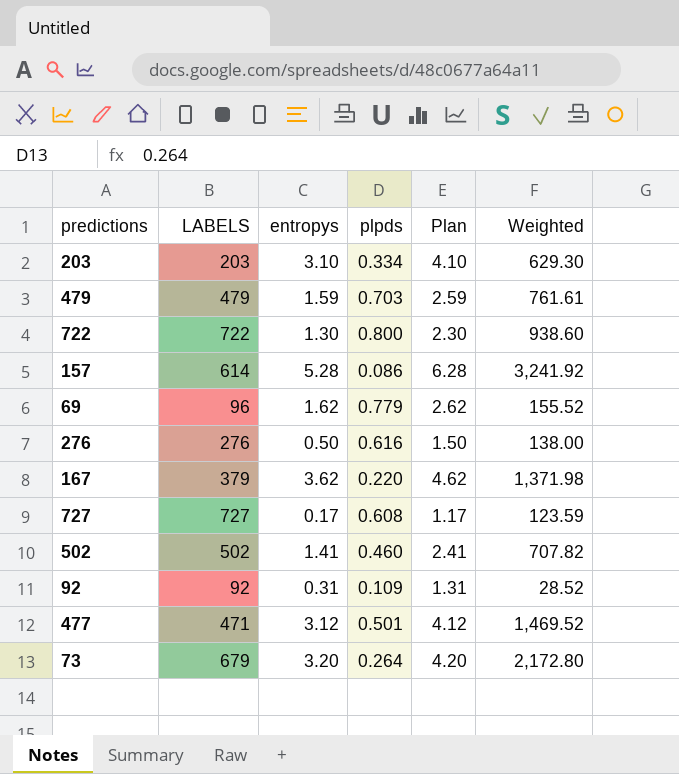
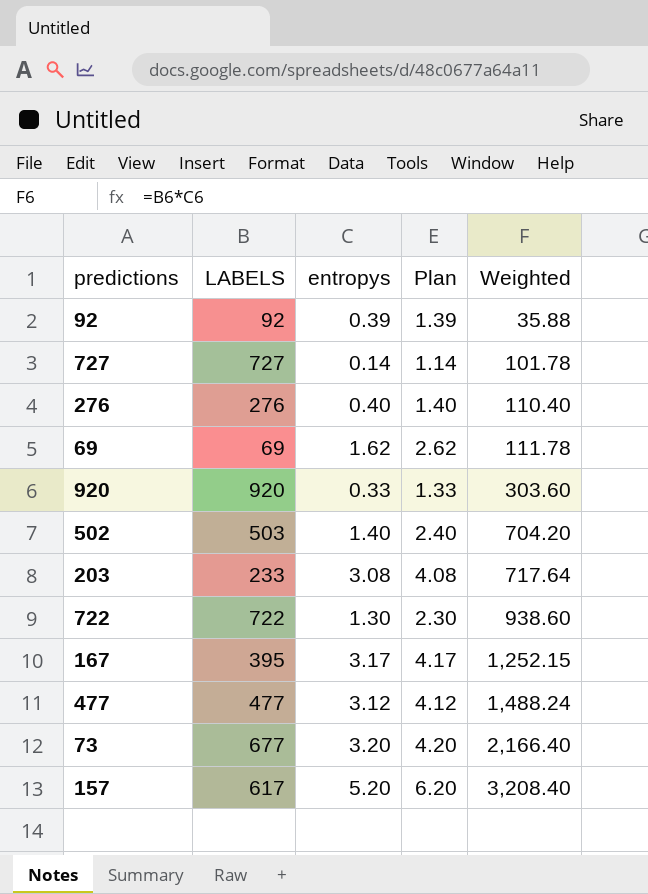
row order: none -> Weighted ascending
column plpds | position: 4 -> none
row 479: 479 | 1.59 | 0.703 | 2.59 | 761.61 -> none
92 | entropys: 0.31 -> 0.39
92 | Plan: 1.31 -> 1.39
92 | Weighted: 28.52 -> 35.88
727 | entropys: 0.17 -> 0.14
727 | Plan: 1.17 -> 1.14
727 | Weighted: 123.59 -> 101.78
276 | entropys: 0.50 -> 0.40
276 | Plan: 1.50 -> 1.40
276 | Weighted: 138.00 -> 110.40
69 | LABELS: 96 -> 69
69 | Weighted: 155.52 -> 111.78
row 920: none -> 920 | 0.33 | 1.33 | 303.60
502 | LABELS: 502 -> 503
502 | entropys: 1.41 -> 1.40
502 | Plan: 2.41 -> 2.40
502 | Weighted: 707.82 -> 704.20
203 | LABELS: 203 -> 233
203 | entropys: 3.10 -> 3.08
203 | Plan: 4.10 -> 4.08
203 | Weighted: 629.30 -> 717.64
167 | LABELS: 379 -> 395
167 | entropys: 3.62 -> 3.17
167 | Plan: 4.62 -> 4.17
167 | Weighted: 1,371.98 -> 1,252.15
477 | LABELS: 471 -> 477
477 | Weighted: 1,469.52 -> 1,488.24
73 | LABELS: 679 -> 677
73 | Weighted: 2,172.80 -> 2,166.40
157 | LABELS: 614 -> 617
157 | entropys: 5.28 -> 5.20
157 | Plan: 6.28 -> 6.20
157 | Weighted: 3,241.92 -> 3,208.40

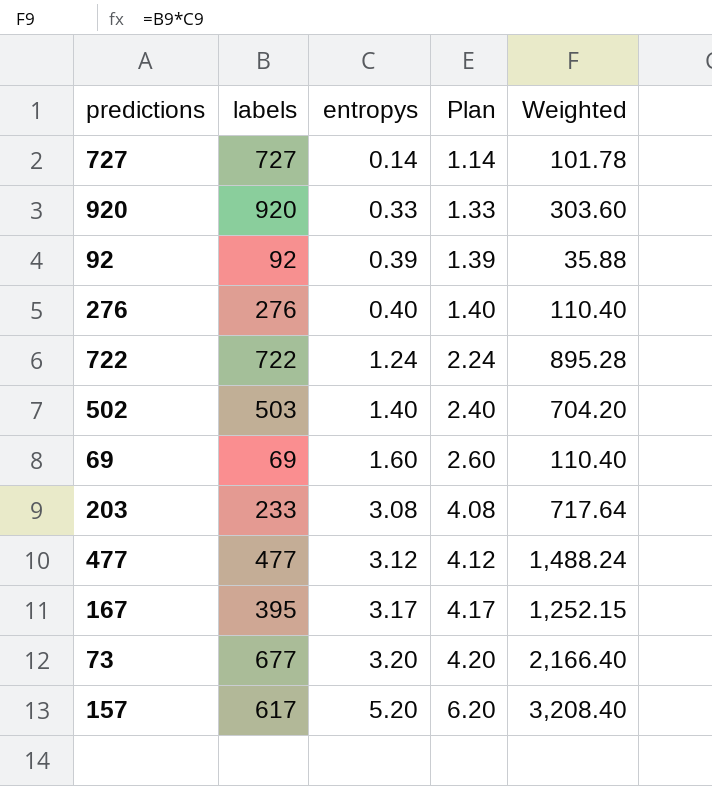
row order: Weighted ascending -> entropys ascending
column name: LABELS -> labels
722 | entropys: 1.30 -> 1.24
722 | Plan: 2.30 -> 2.24
722 | Weighted: 938.60 -> 895.28
69 | entropys: 1.62 -> 1.60
69 | Plan: 2.62 -> 2.60
69 | Weighted: 111.78 -> 110.40

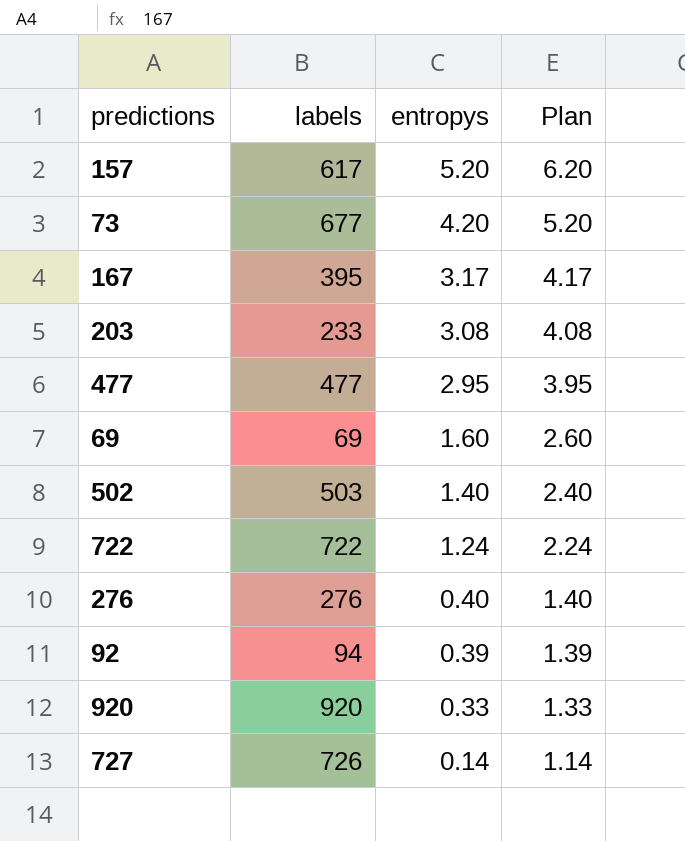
row order: entropys ascending -> entropys descending
column Weighted | formula: [labels] * [entropys] -> none
73 | entropys: 3.20 -> 4.20
73 | Plan: 4.20 -> 5.20
477 | entropys: 3.12 -> 2.95
477 | Plan: 4.12 -> 3.95
92 | labels: 92 -> 94
727 | labels: 727 -> 726

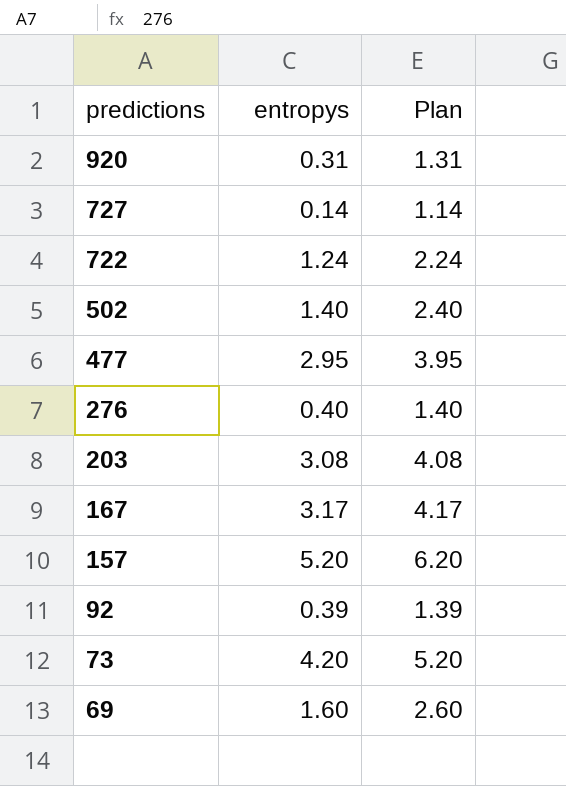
row order: entropys descending -> predictions descending
column labels | position: 2 -> none
920 | entropys: 0.33 -> 0.31
920 | Plan: 1.33 -> 1.31

